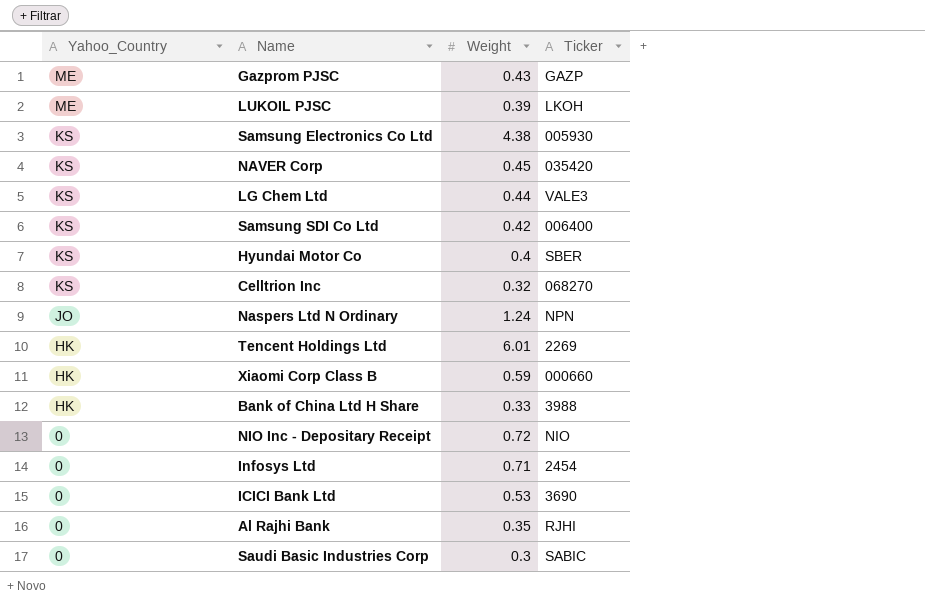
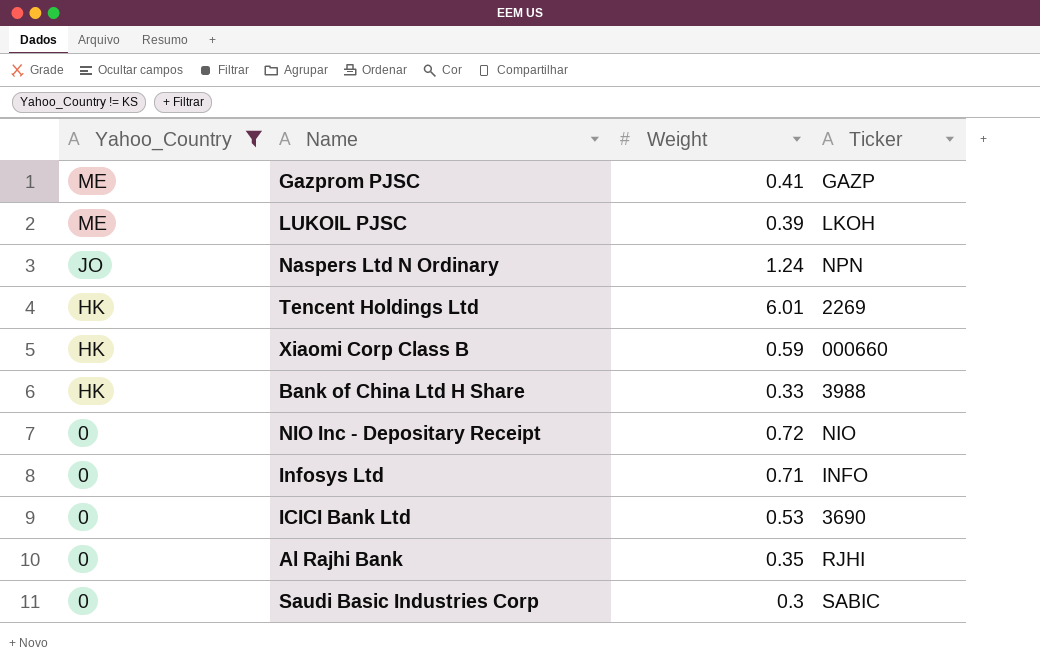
filter: none -> Yahoo_Country != KS
Gazprom PJSC | Weight: 0.43 -> 0.41
Infosys Ltd | Ticker: 2454 -> INFO

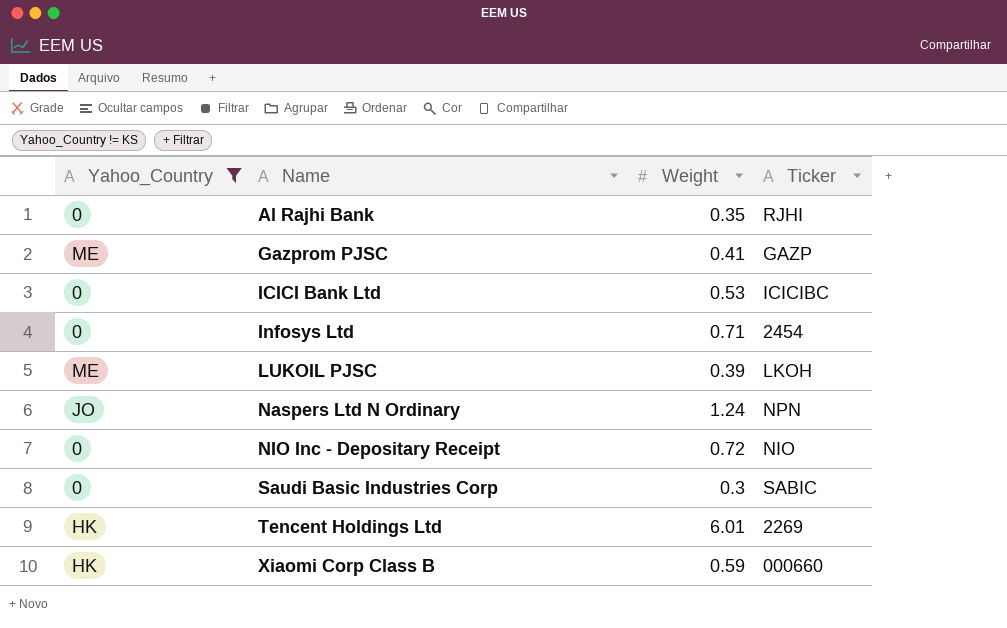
row order: Yahoo_Country descending -> Name ascending
row Bank of China Ltd H Share: HK | 0.33 | 3988 -> none
ICICI Bank Ltd | Ticker: 3690 -> ICICIBC
Infosys Ltd | Ticker: INFO -> 2454

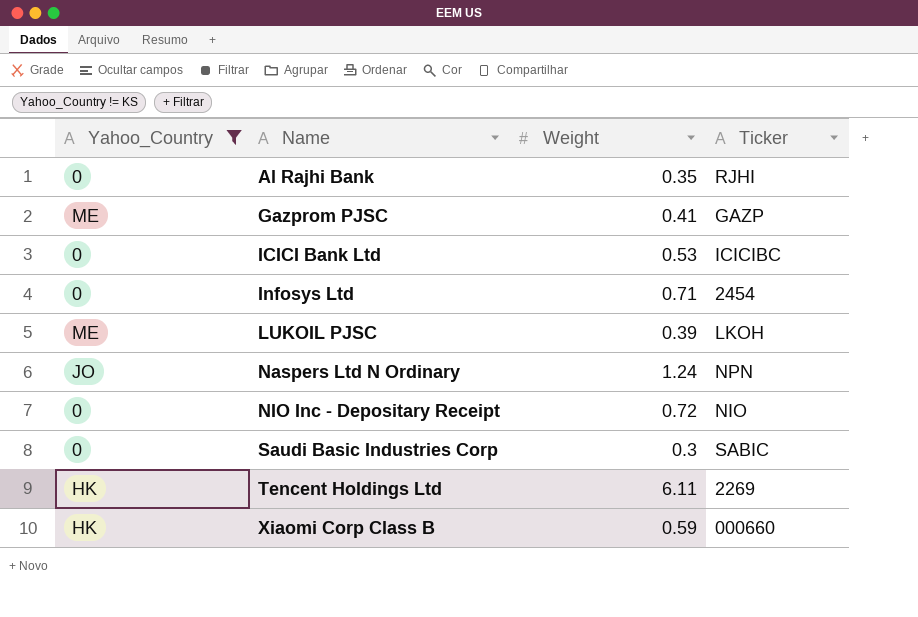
Tencent Holdings Ltd | Weight: 6.01 -> 6.11

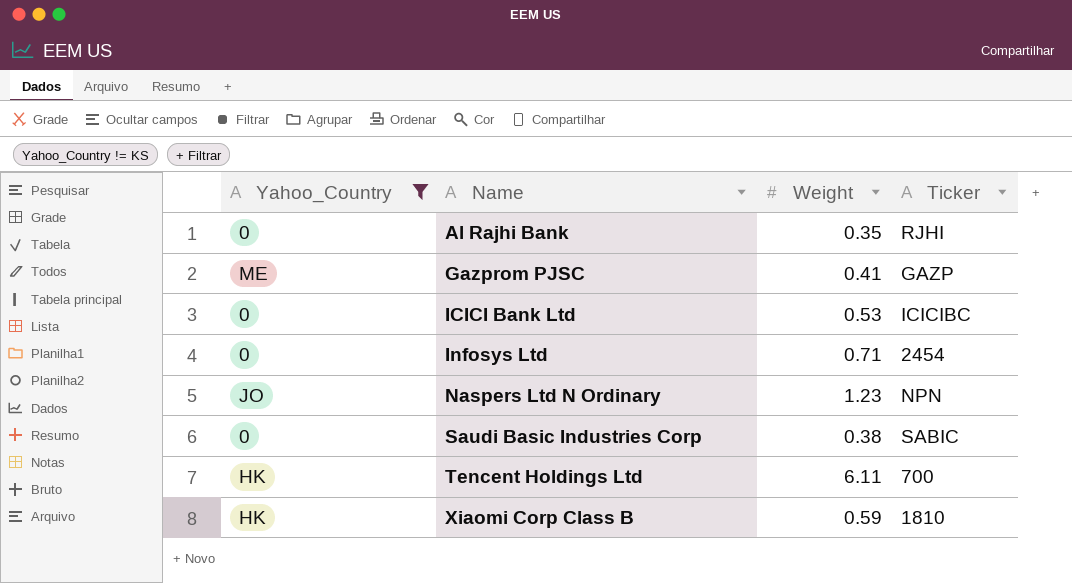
row LUKOIL PJSC: ME | 0.39 | LKOH -> none
row NIO Inc - Depositary Receipt: 0 | 0.72 | NIO -> none
Naspers Ltd N Ordinary | Weight: 1.24 -> 1.23
Saudi Basic Industries Corp | Weight: 0.3 -> 0.38
Tencent Holdings Ltd | Ticker: 2269 -> 700
Xiaomi Corp Class B | Ticker: 000660 -> 1810

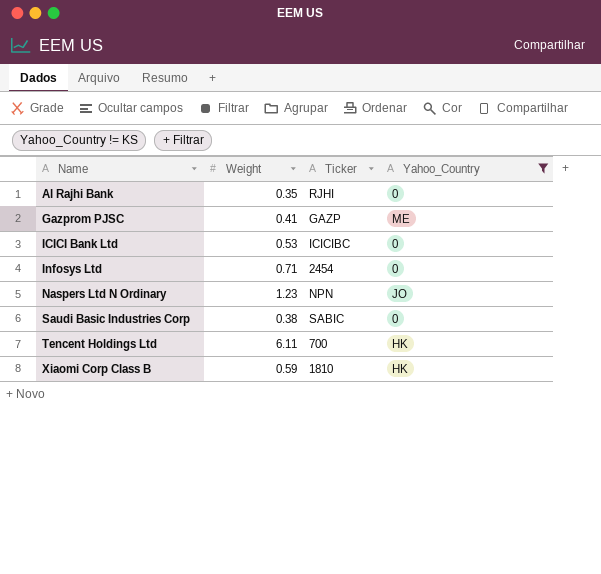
column Yahoo_Country | position: 1 -> 4

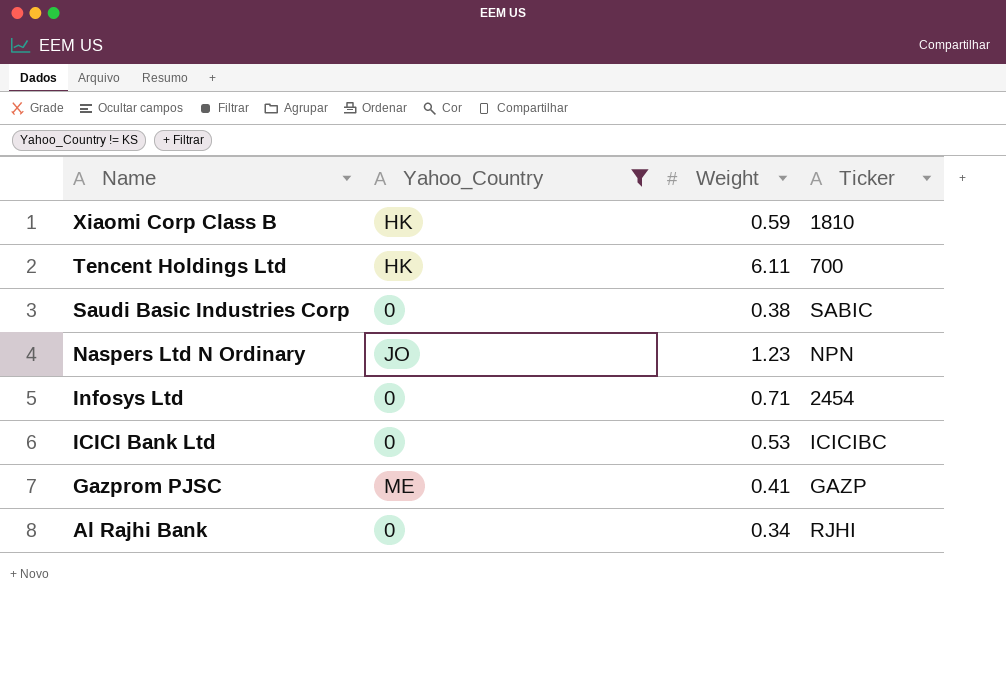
row order: Name ascending -> Name descending
column Yahoo_Country | position: 4 -> 2
Al Rajhi Bank | Weight: 0.35 -> 0.34

